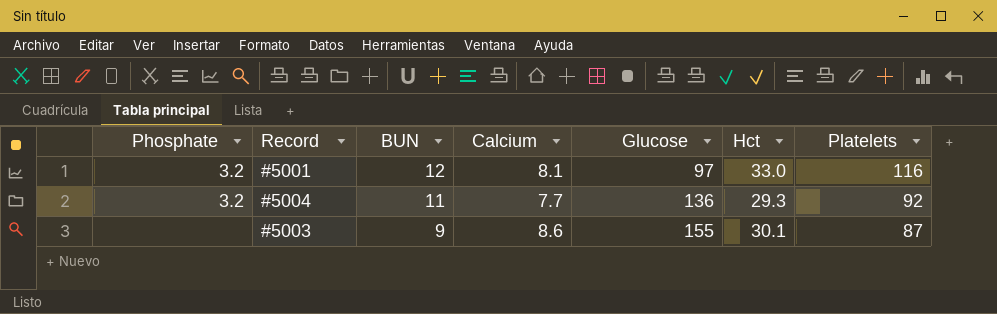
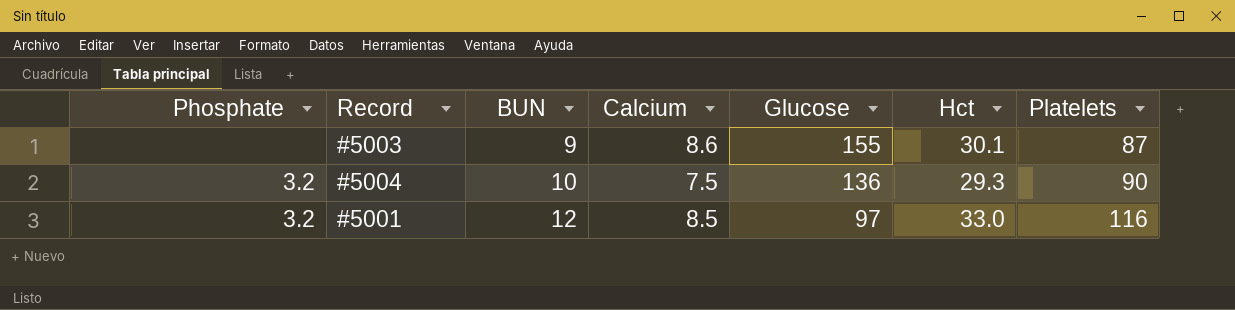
row order: BUN descending -> BUN ascending
#5004 | BUN: 11 -> 10
#5004 | Calcium: 7.7 -> 7.5
#5004 | Platelets: 92 -> 90
#5001 | Calcium: 8.1 -> 8.5

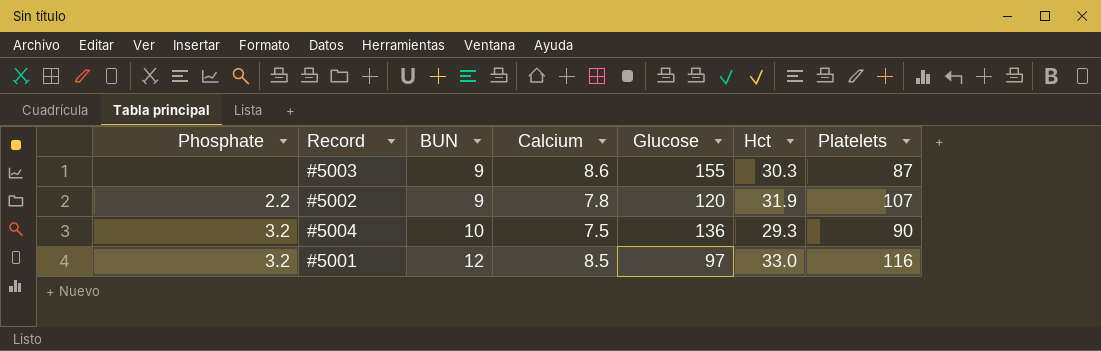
#5003 | Hct: 30.1 -> 30.3
row #5002: none -> 2.2 | 9 | 7.8 | 120 | 31.9 | 107

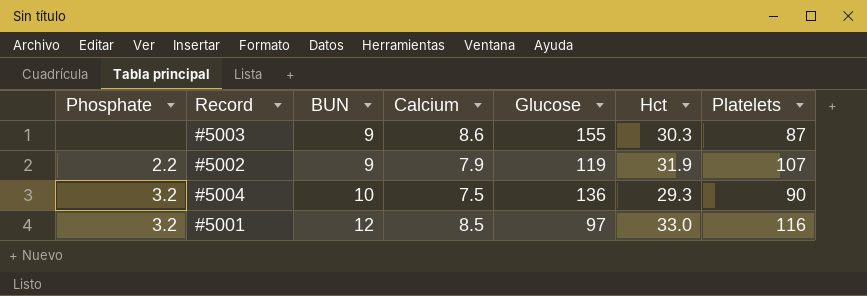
#5002 | Calcium: 7.8 -> 7.9
#5002 | Glucose: 120 -> 119

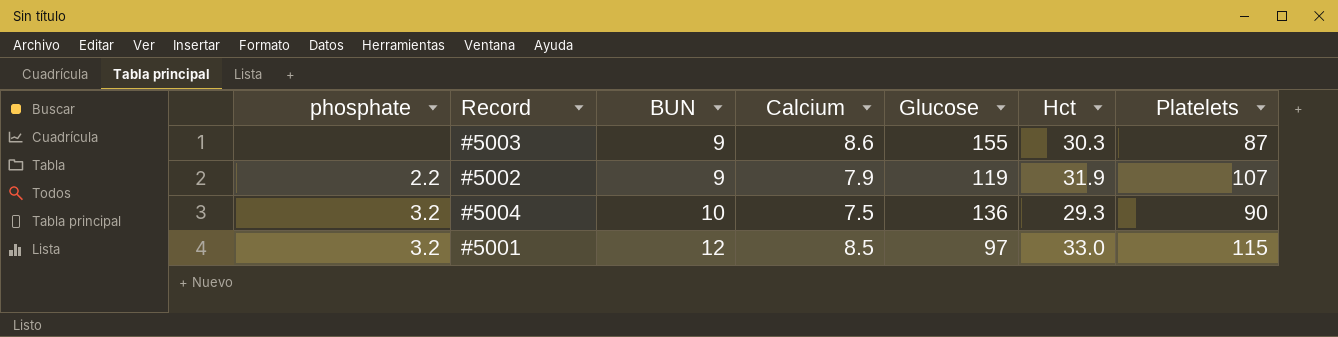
column name: Phosphate -> phosphate
#5001 | Platelets: 116 -> 115

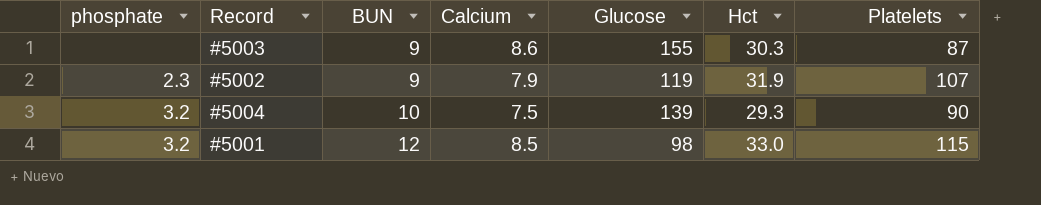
#5002 | phosphate: 2.2 -> 2.3
#5004 | Glucose: 136 -> 139
#5001 | Glucose: 97 -> 98

